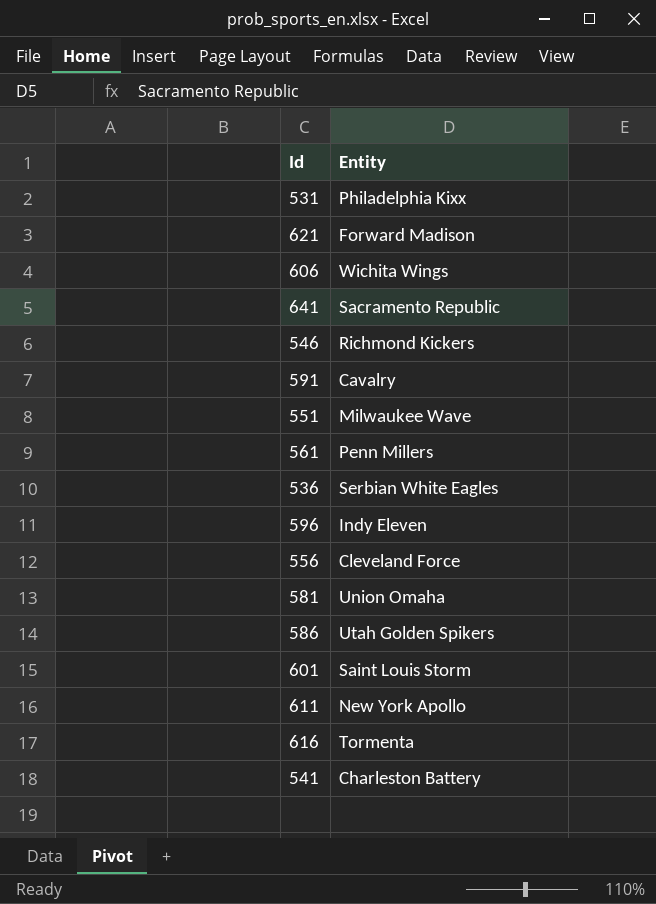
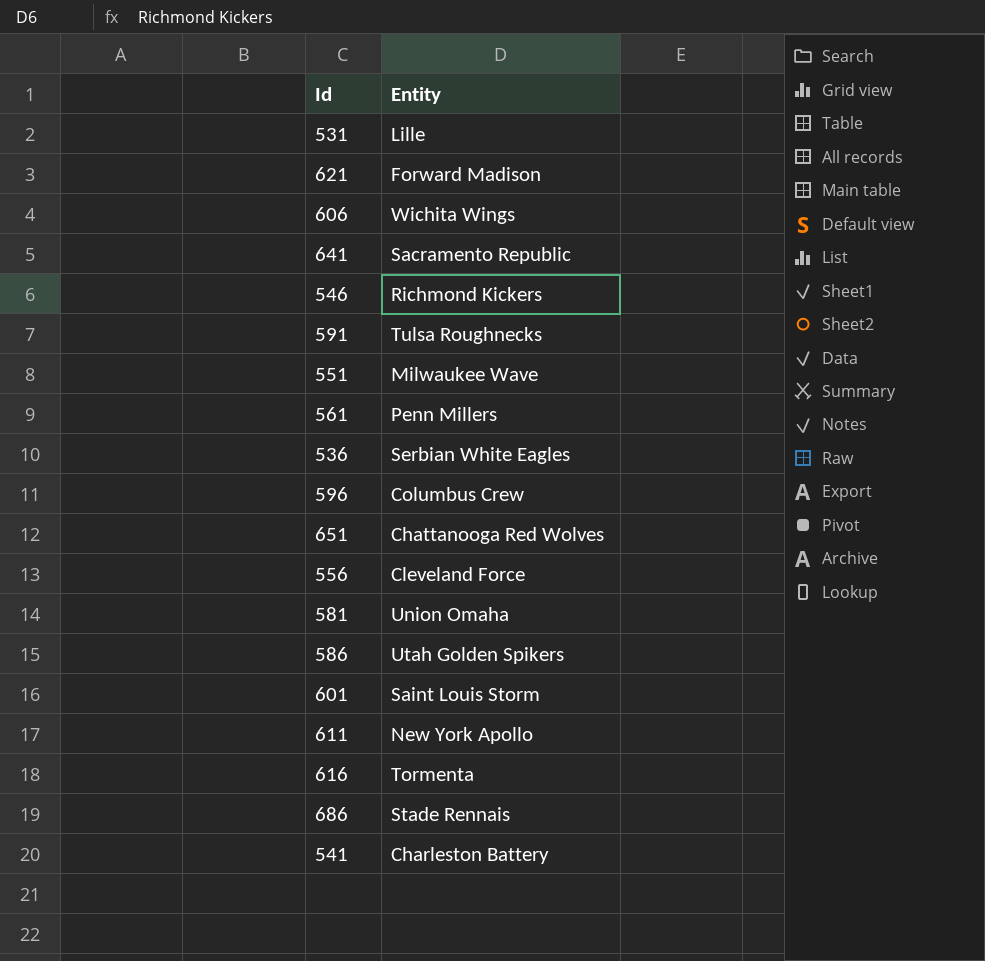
531 | Entity: Philadelphia Kixx -> Lille
591 | Entity: Cavalry -> Tulsa Roughnecks
596 | Entity: Indy Eleven -> Columbus Crew
row 651: none -> Chattanooga Red Wolves
row 686: none -> Stade Rennais

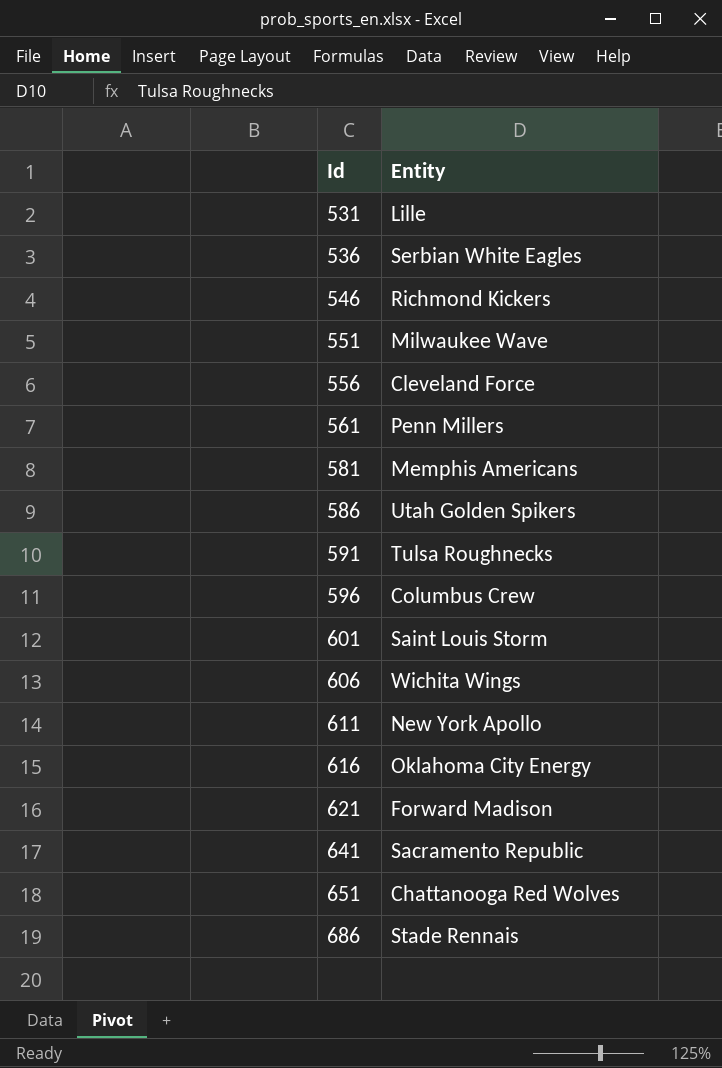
row order: none -> Id ascending
row 541: Charleston Battery -> none
581 | Entity: Union Omaha -> Memphis Americans
616 | Entity: Tormenta -> Oklahoma City Energy

